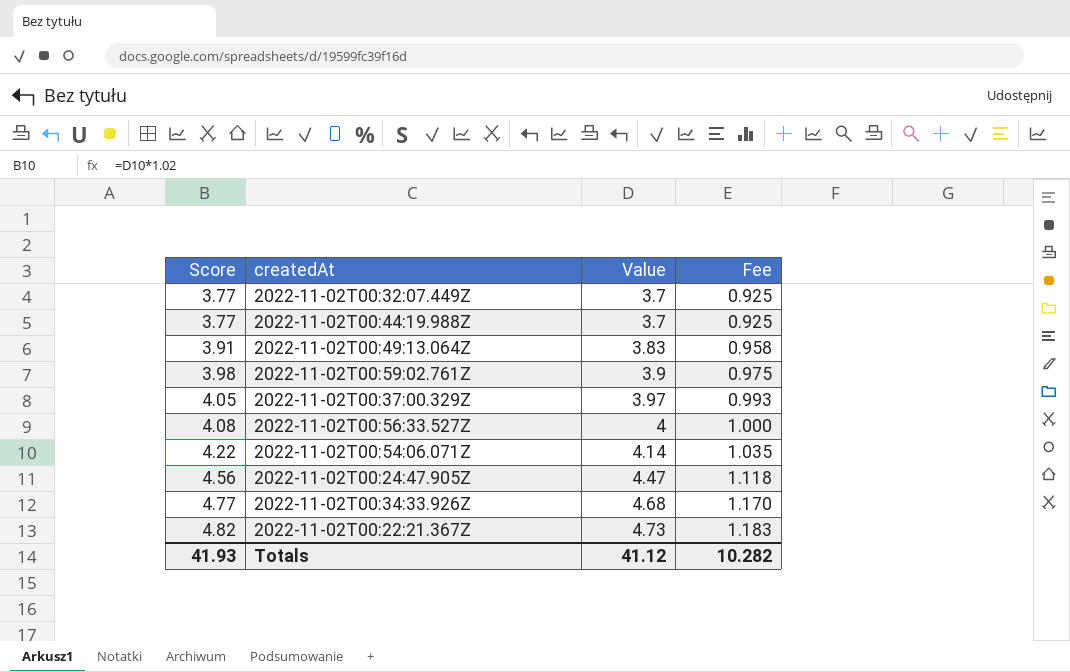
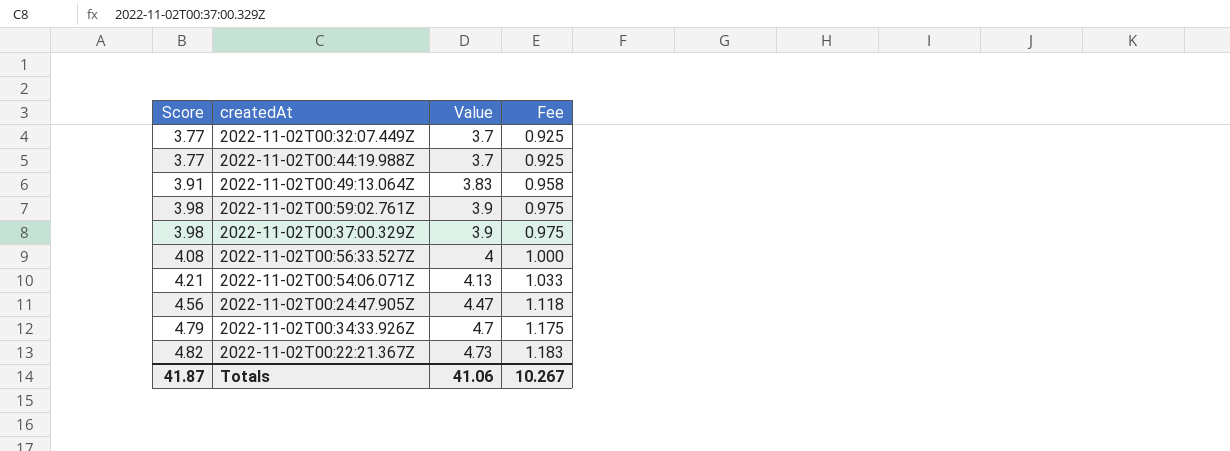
2022-11-02T00:37:00.329Z | Score: 4.05 -> 3.98
2022-11-02T00:37:00.329Z | Value: 3.97 -> 3.9
2022-11-02T00:37:00.329Z | Fee: 0.993 -> 0.975
2022-11-02T00:54:06.071Z | Score: 4.22 -> 4.21
2022-11-02T00:54:06.071Z | Value: 4.14 -> 4.13
2022-11-02T00:54:06.071Z | Fee: 1.035 -> 1.033
2022-11-02T00:34:33.926Z | Score: 4.77 -> 4.79
2022-11-02T00:34:33.926Z | Value: 4.68 -> 4.7
2022-11-02T00:34:33.926Z | Fee: 1.170 -> 1.175
Totals | Score: 41.93 -> 41.87
Totals | Value: 41.12 -> 41.06
Totals | Fee: 10.282 -> 10.267

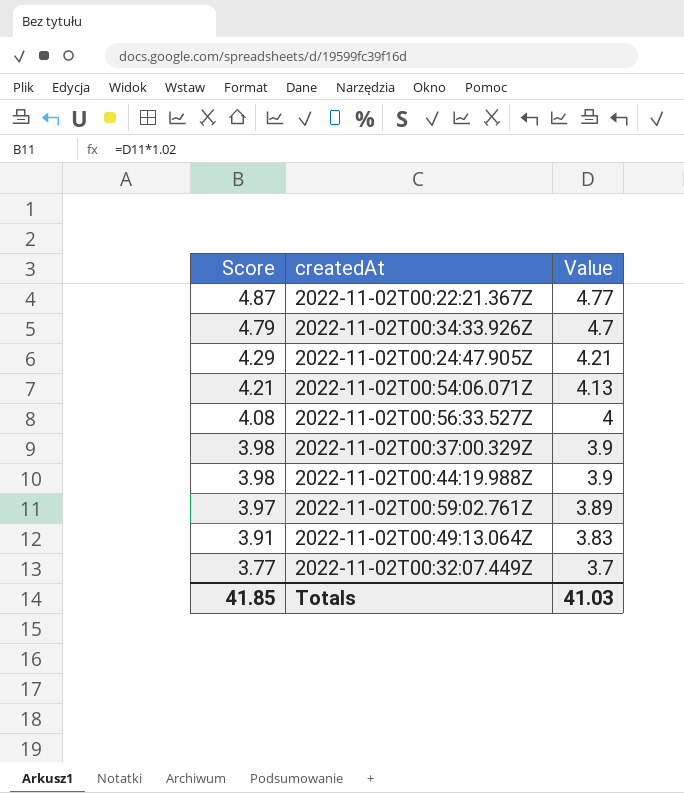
row order: Score ascending -> Score descending
column Fee | formula: [Value] * 0.25 -> none
2022-11-02T00:22:21.367Z | Score: 4.82 -> 4.87
2022-11-02T00:22:21.367Z | Value: 4.73 -> 4.77
2022-11-02T00:24:47.905Z | Score: 4.56 -> 4.29
2022-11-02T00:24:47.905Z | Value: 4.47 -> 4.21
2022-11-02T00:44:19.988Z | Score: 3.77 -> 3.98
2022-11-02T00:44:19.988Z | Value: 3.7 -> 3.9
2022-11-02T00:59:02.761Z | Score: 3.98 -> 3.97
2022-11-02T00:59:02.761Z | Value: 3.9 -> 3.89
Totals | Score: 41.87 -> 41.85
Totals | Value: 41.06 -> 41.03

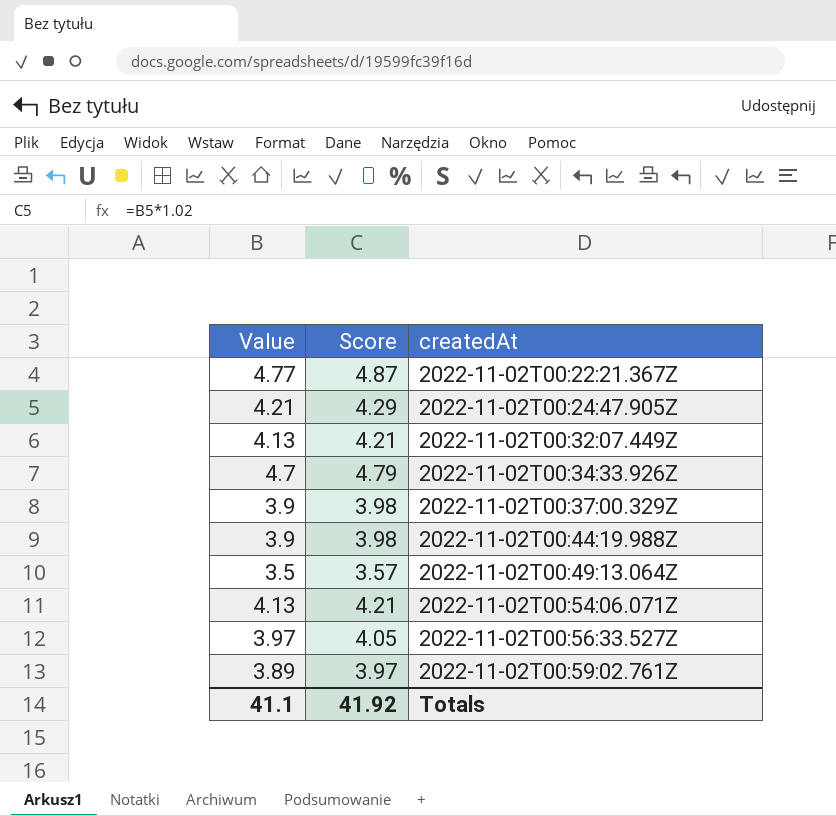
row order: Score descending -> createdAt ascending
column Value | position: 3 -> 1
2022-11-02T00:32:07.449Z | Value: 3.7 -> 4.13
2022-11-02T00:32:07.449Z | Score: 3.77 -> 4.21
2022-11-02T00:49:13.064Z | Value: 3.83 -> 3.5
2022-11-02T00:49:13.064Z | Score: 3.91 -> 3.57
2022-11-02T00:56:33.527Z | Value: 4 -> 3.97
2022-11-02T00:56:33.527Z | Score: 4.08 -> 4.05
Totals | Value: 41.03 -> 41.1
Totals | Score: 41.85 -> 41.92

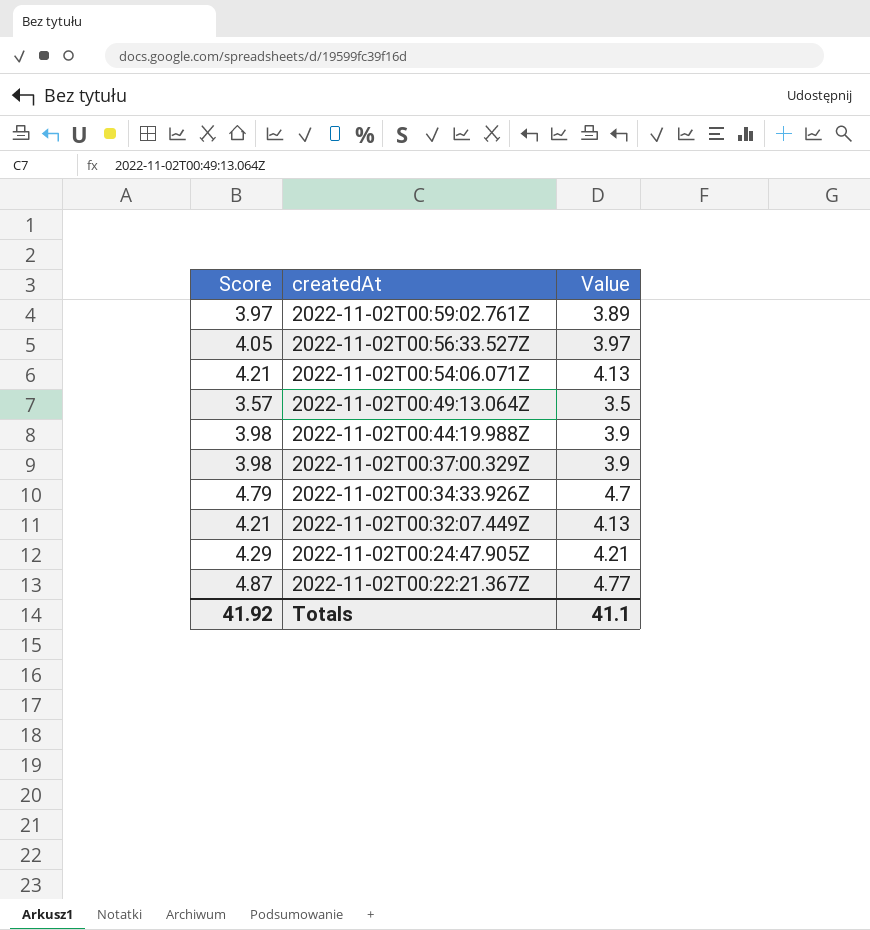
row order: createdAt ascending -> createdAt descending
column Value | position: 1 -> 3

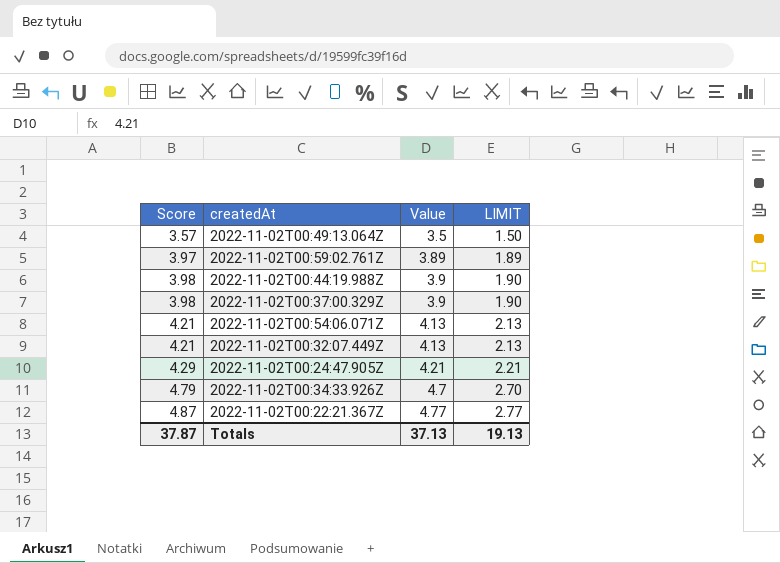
row order: createdAt descending -> Score ascending
column LIMIT | formula: none -> [Value] - 2
row 2022-11-02T00:56:33.527Z: 4.05 | 3.97 -> none
Totals | Score: 41.92 -> 37.87
Totals | Value: 41.1 -> 37.13

